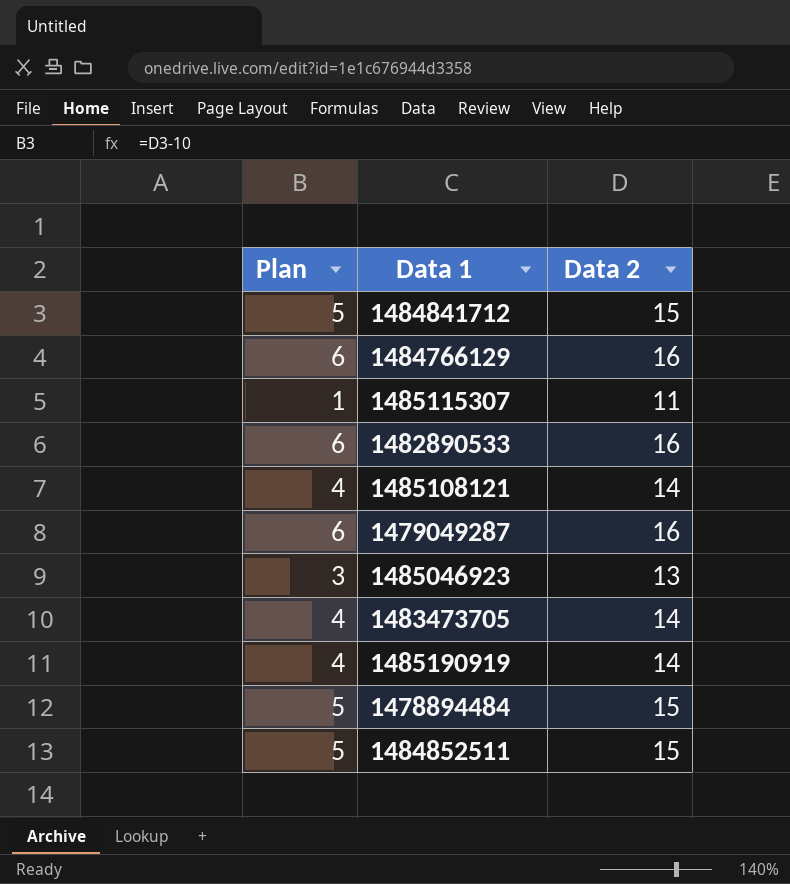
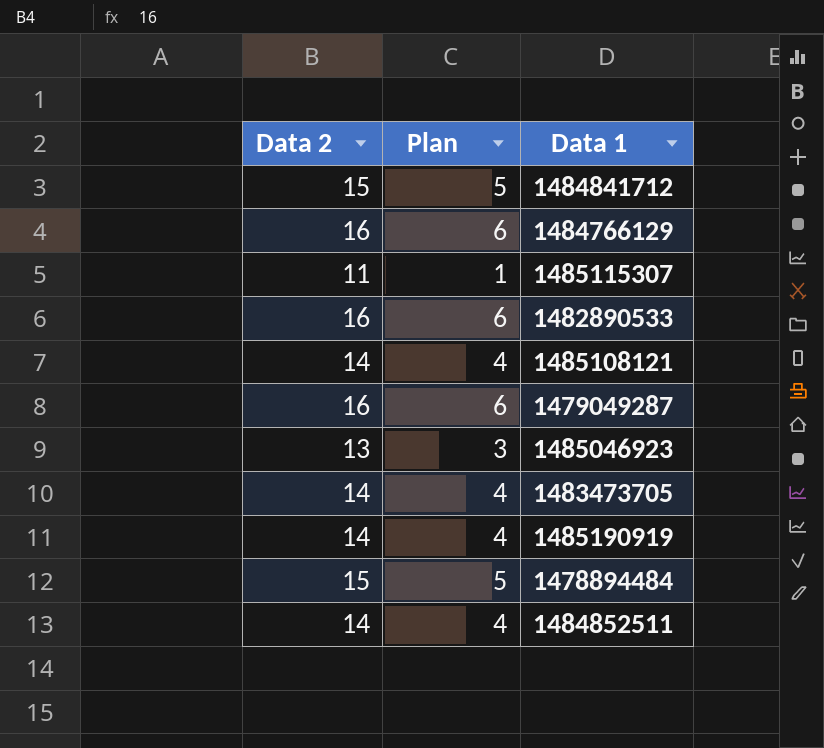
column Data 2 | position: 3 -> 1
1484852511 | Data 2: 15 -> 14
1484852511 | Plan: 5 -> 4

